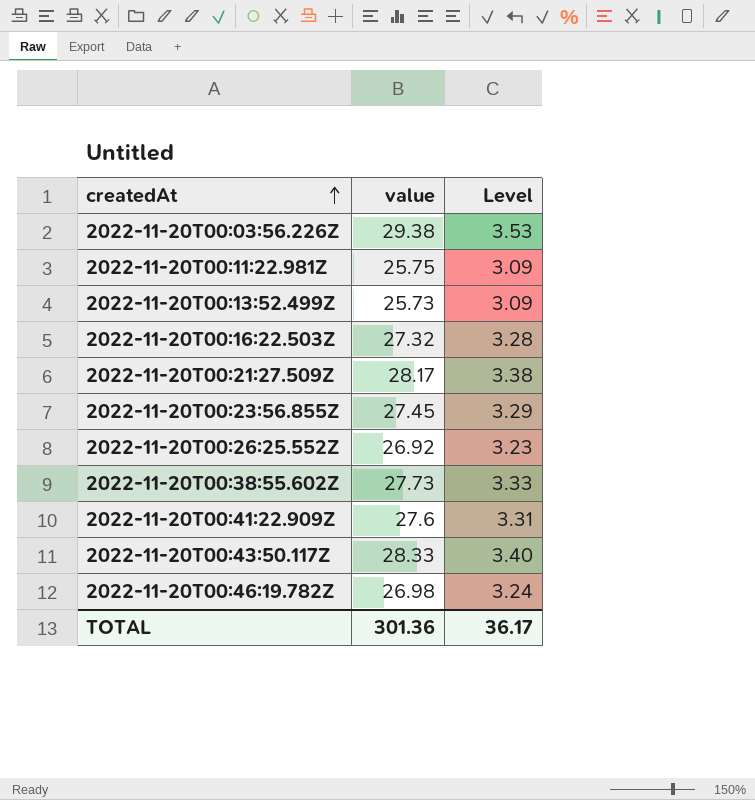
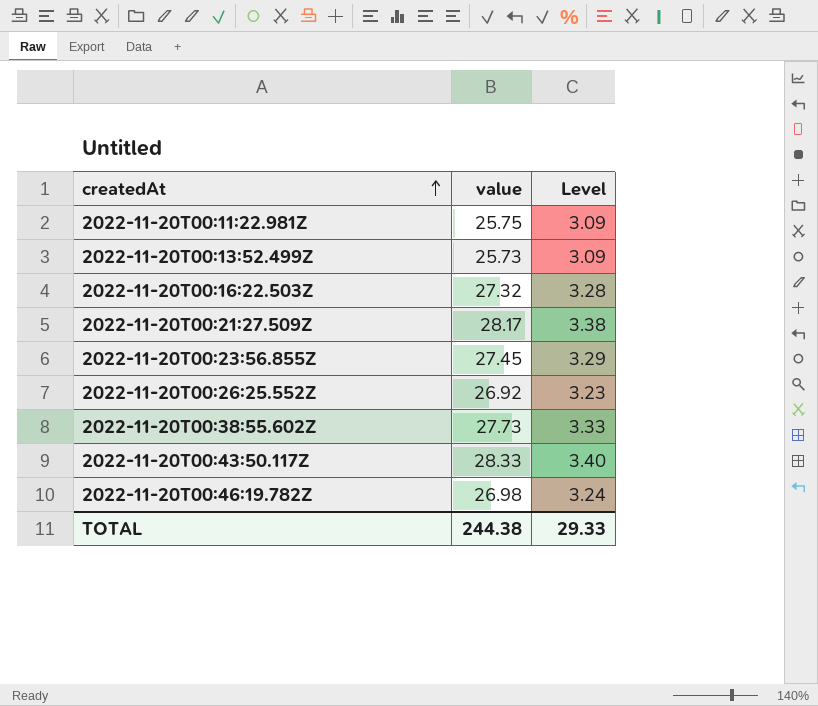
row 2022-11-20T00:03:56.226Z: 29.38 | 3.53 -> none
row 2022-11-20T00:41:22.909Z: 27.6 | 3.31 -> none
TOTAL | value: 301.36 -> 244.38
TOTAL | Level: 36.17 -> 29.33

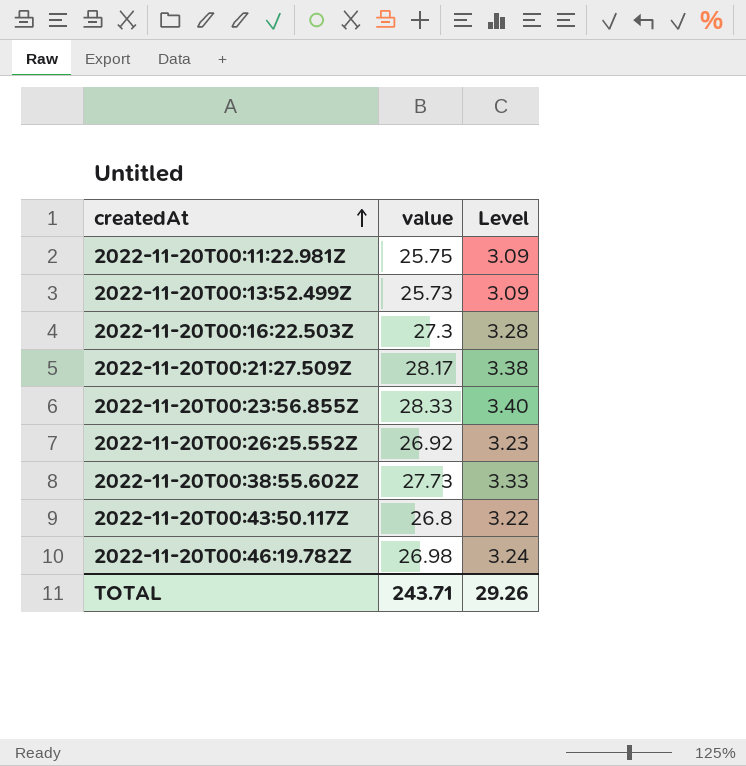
2022-11-20T00:16:22.503Z | value: 27.32 -> 27.3
2022-11-20T00:23:56.855Z | value: 27.45 -> 28.33
2022-11-20T00:23:56.855Z | Level: 3.29 -> 3.40
2022-11-20T00:43:50.117Z | value: 28.33 -> 26.8
2022-11-20T00:43:50.117Z | Level: 3.40 -> 3.22
TOTAL | value: 244.38 -> 243.71
TOTAL | Level: 29.33 -> 29.26

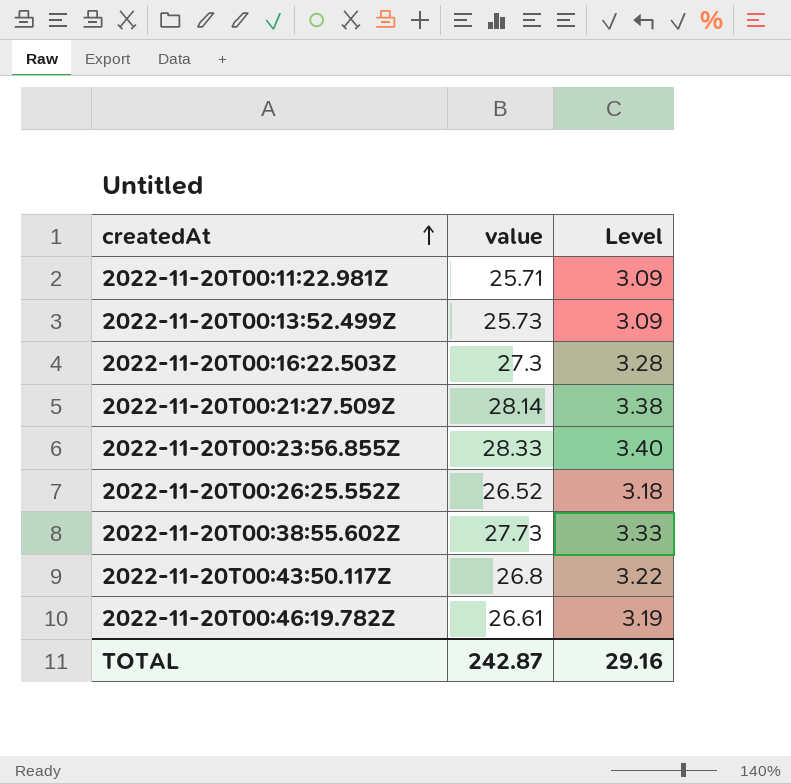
2022-11-20T00:11:22.981Z | value: 25.75 -> 25.71
2022-11-20T00:21:27.509Z | value: 28.17 -> 28.14
2022-11-20T00:26:25.552Z | value: 26.92 -> 26.52
2022-11-20T00:26:25.552Z | Level: 3.23 -> 3.18
2022-11-20T00:46:19.782Z | value: 26.98 -> 26.61
2022-11-20T00:46:19.782Z | Level: 3.24 -> 3.19
TOTAL | value: 243.71 -> 242.87
TOTAL | Level: 29.26 -> 29.16

